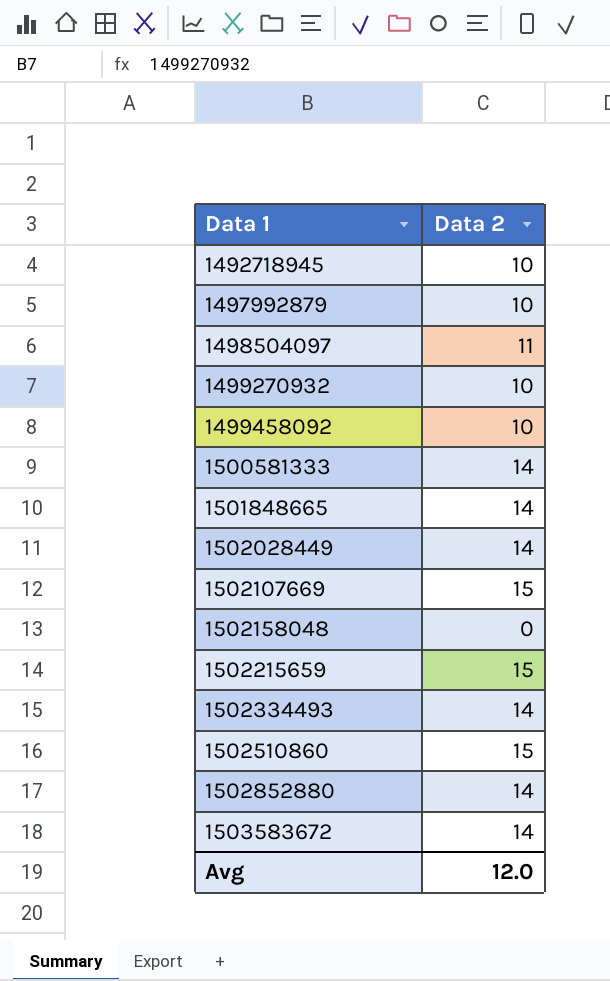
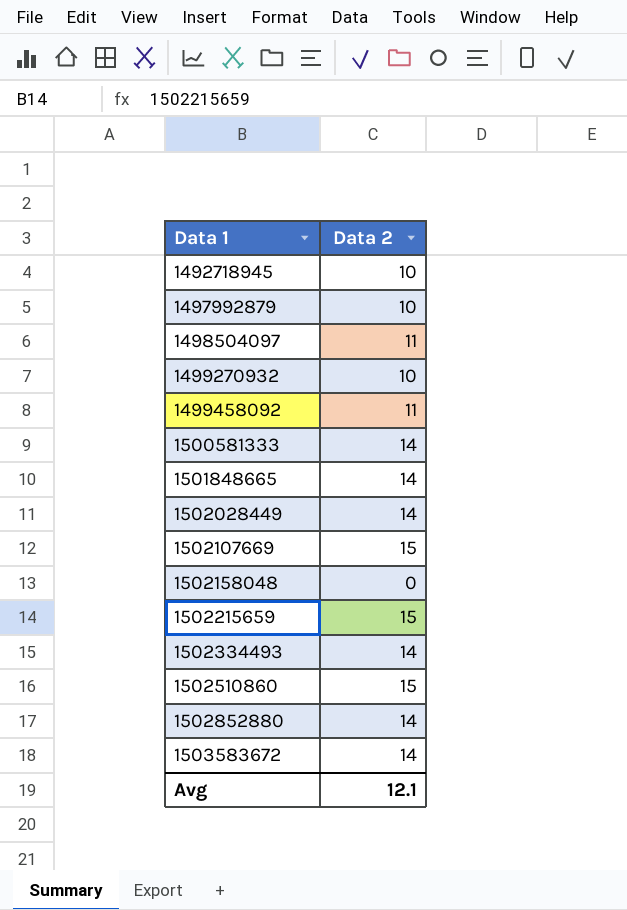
1499458092 | Data 2: 10 -> 11
Avg | Data 2: 12.0 -> 12.1

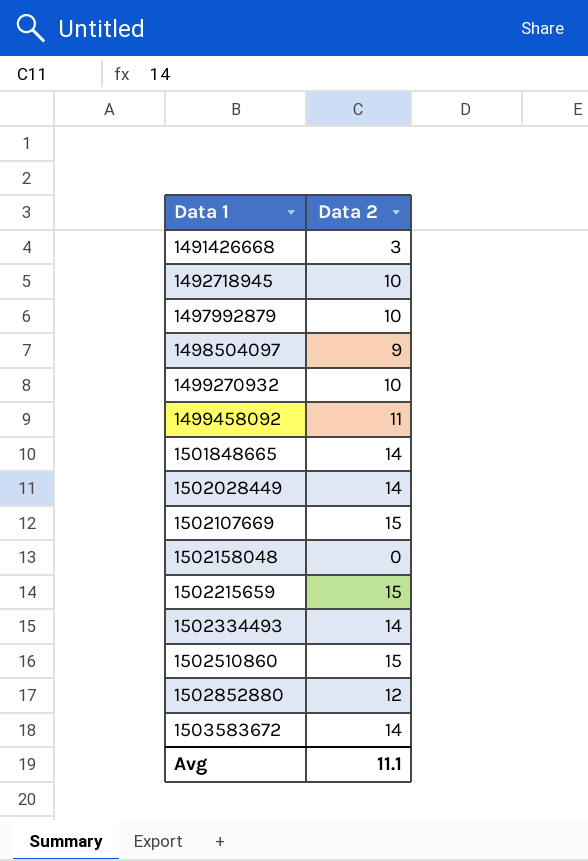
row 1500581333: 14 -> none
row 1491426668: none -> 3
1498504097 | Data 2: 11 -> 9
1502852880 | Data 2: 14 -> 12
Avg | Data 2: 12.1 -> 11.1

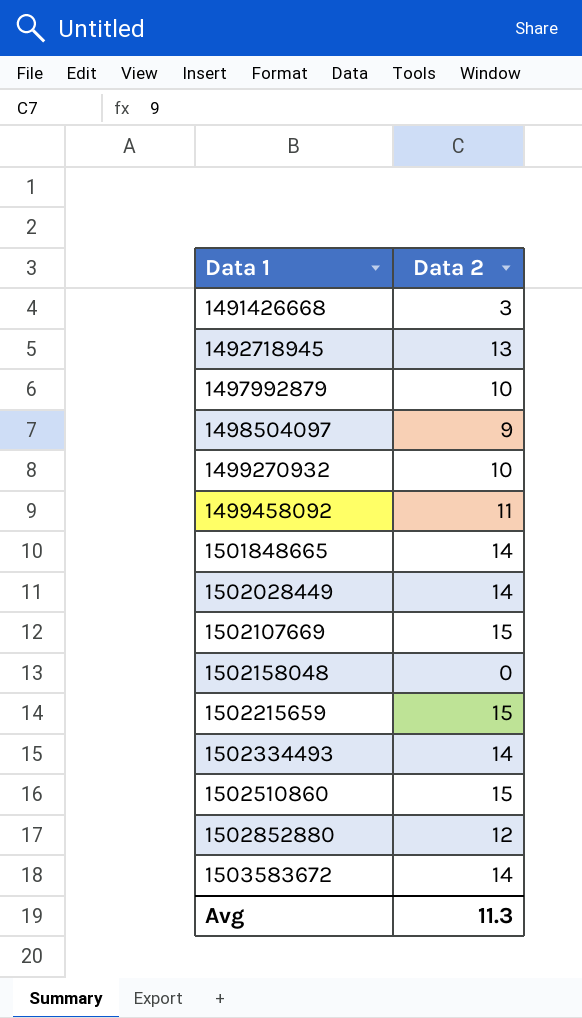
1492718945 | Data 2: 10 -> 13
Avg | Data 2: 11.1 -> 11.3

